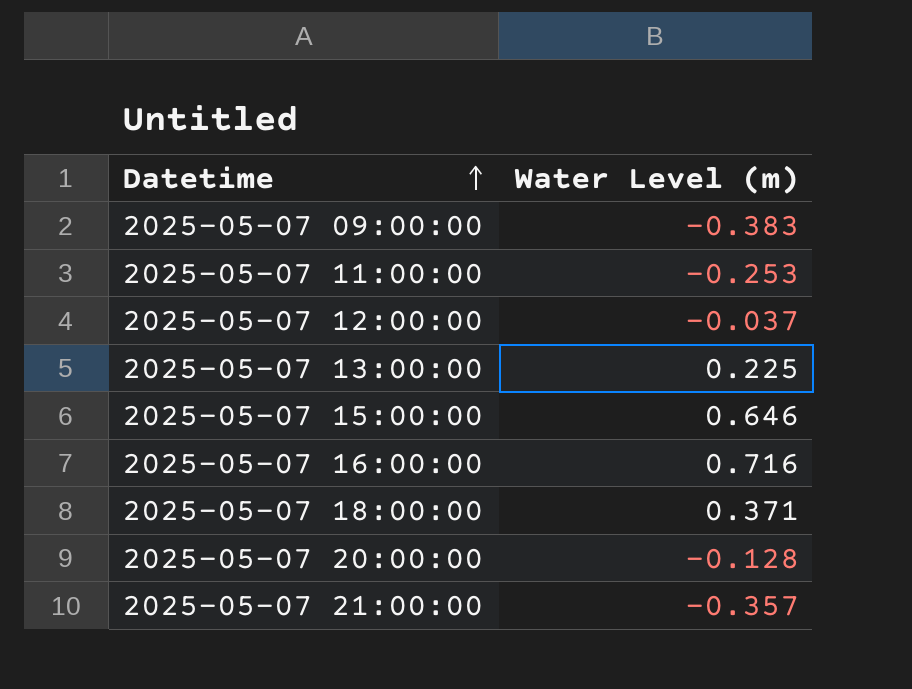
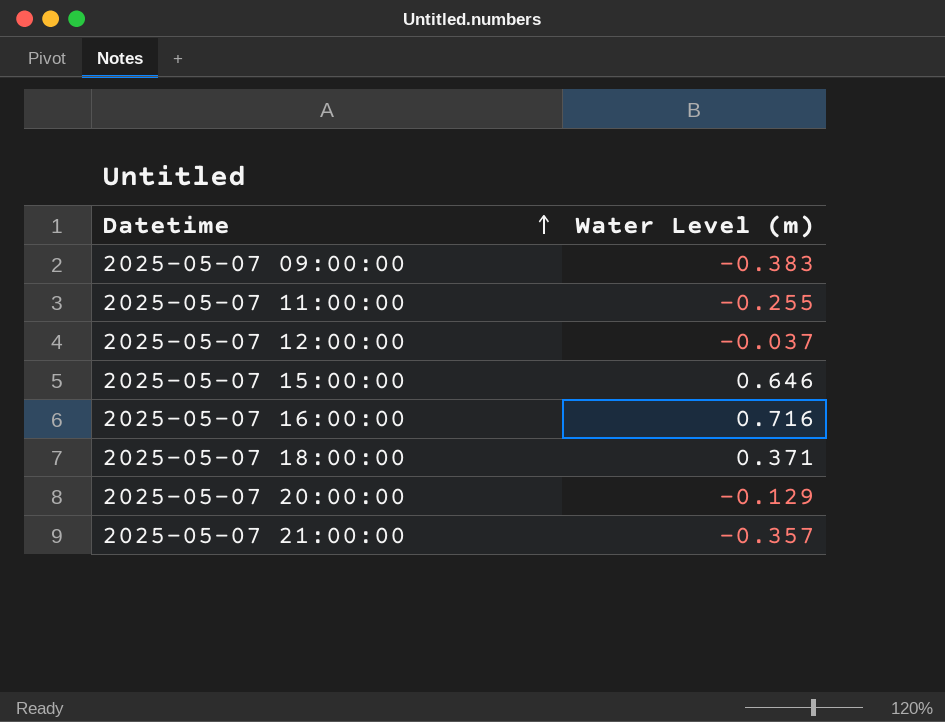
row 2025-05-07 13:00:00: 0.225 -> none
2025-05-07 11:00:00 | Water Level (m): -0.253 -> -0.255
2025-05-07 20:00:00 | Water Level (m): -0.128 -> -0.129

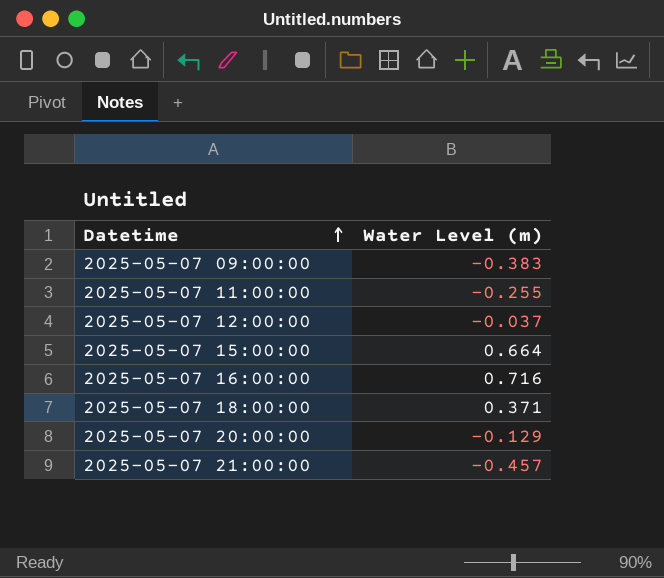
2025-05-07 15:00:00 | Water Level (m): 0.646 -> 0.664
2025-05-07 21:00:00 | Water Level (m): -0.357 -> -0.457

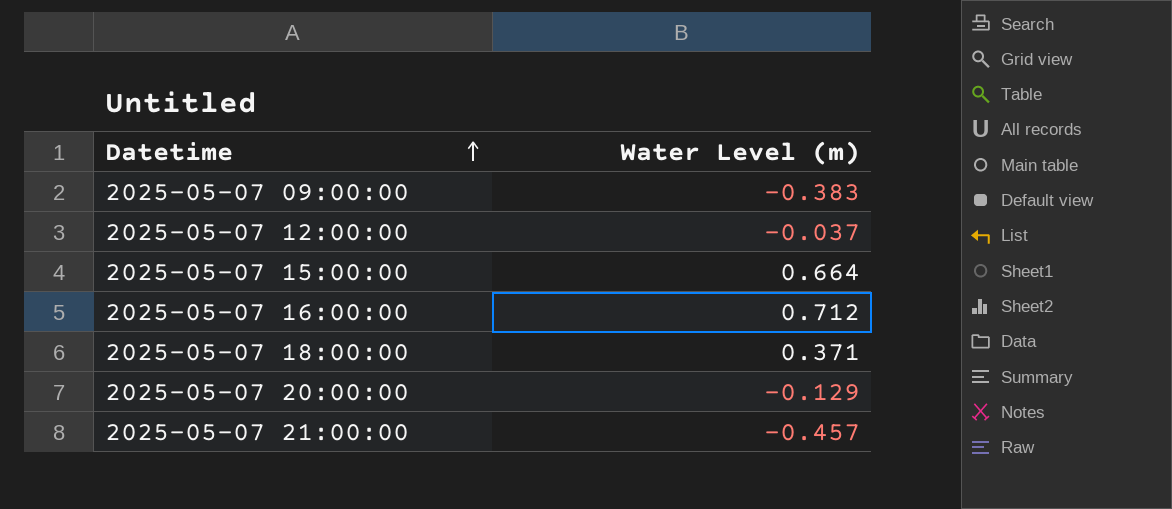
row 2025-05-07 11:00:00: -0.255 -> none
2025-05-07 16:00:00 | Water Level (m): 0.716 -> 0.712

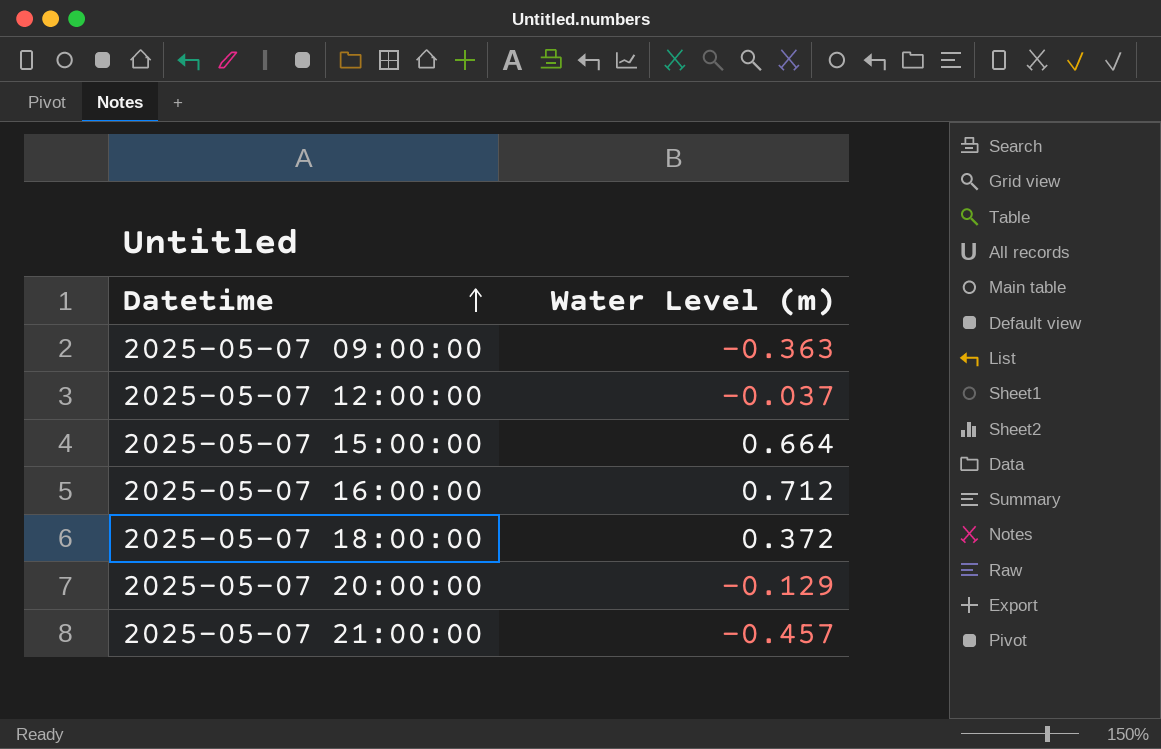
2025-05-07 09:00:00 | Water Level (m): -0.383 -> -0.363
2025-05-07 18:00:00 | Water Level (m): 0.371 -> 0.372

